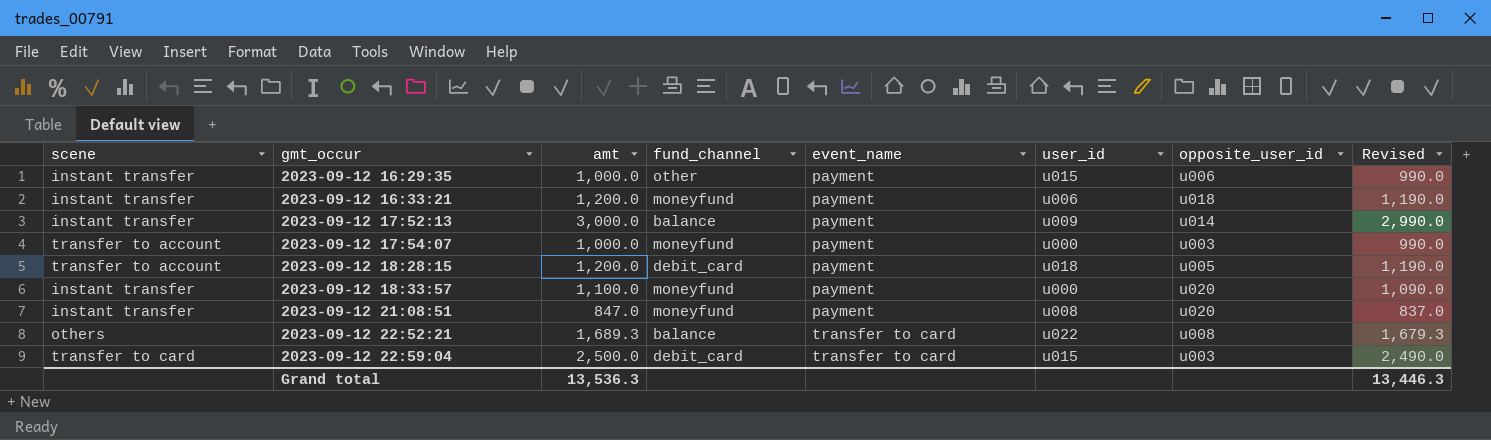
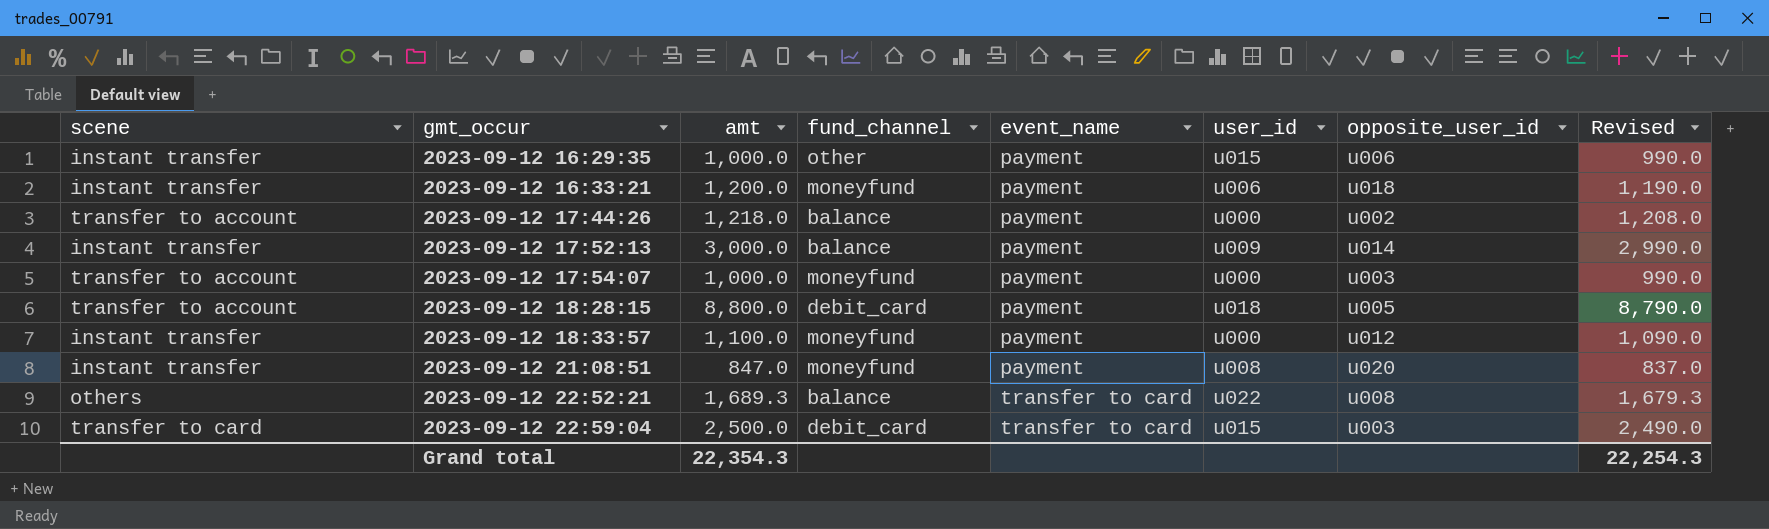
row 2023-09-12 17:44:26: none -> transfer to account | 1,218.0 | balance | payment | u000 | u002 | 1,208.0
2023-09-12 18:28:15 | amt: 1,200.0 -> 8,800.0
2023-09-12 18:28:15 | Revised: 1,190.0 -> 8,790.0
2023-09-12 18:33:57 | opposite_user_id: u020 -> u012
Grand total | amt: 13,536.3 -> 22,354.3
Grand total | Revised: 13,446.3 -> 22,254.3

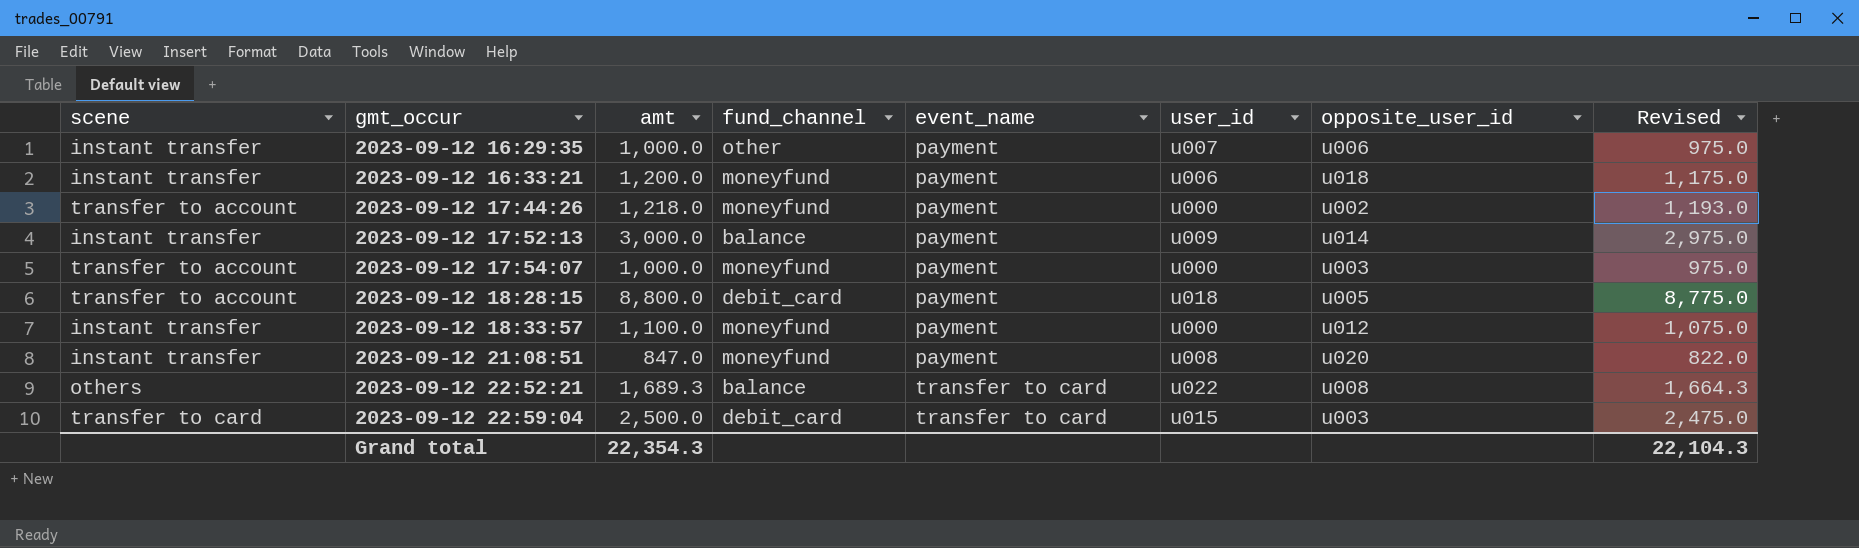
column Revised | formula: [amt] - 10 -> [amt] - 25
2023-09-12 16:29:35 | user_id: u015 -> u007
2023-09-12 17:44:26 | fund_channel: balance -> moneyfund
Grand total | Revised: 22,254.3 -> 22,104.3

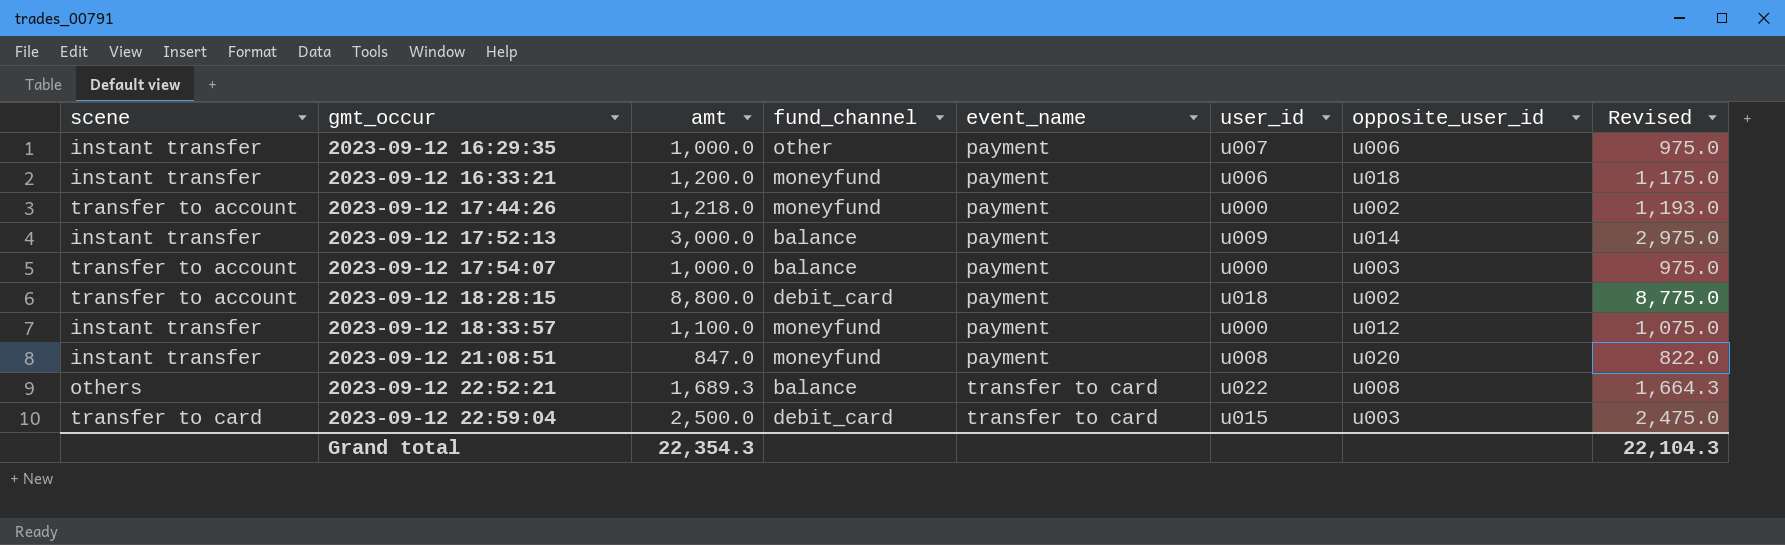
2023-09-12 17:54:07 | fund_channel: moneyfund -> balance
2023-09-12 18:28:15 | opposite_user_id: u005 -> u002

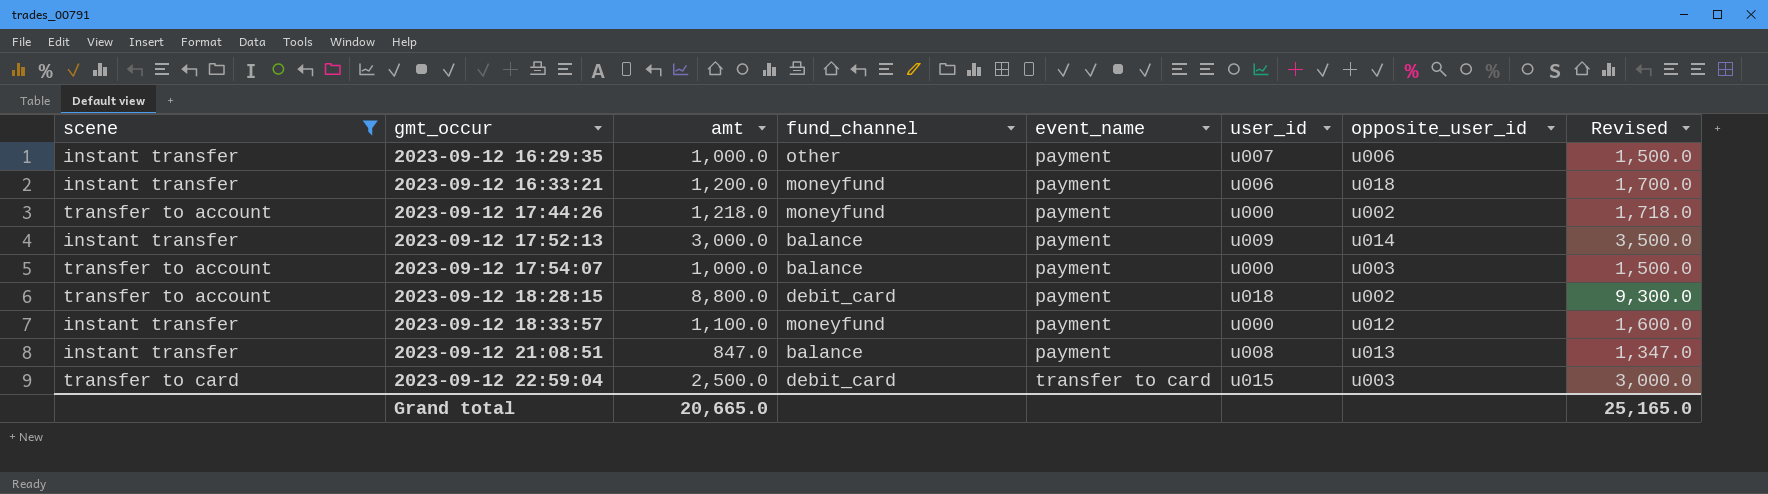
filter: none -> scene != others
column Revised | formula: [amt] - 25 -> [amt] + 500
2023-09-12 21:08:51 | fund_channel: moneyfund -> balance
2023-09-12 21:08:51 | opposite_user_id: u020 -> u013
Grand total | amt: 22,354.3 -> 20,665.0
Grand total | Revised: 22,104.3 -> 25,165.0

